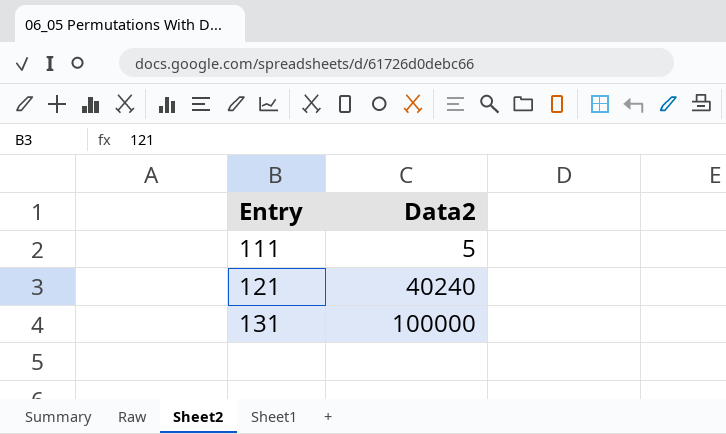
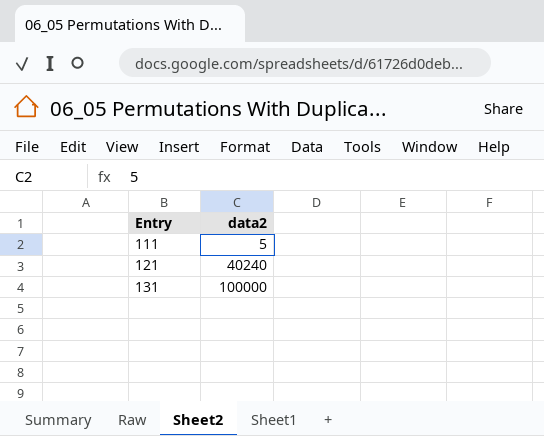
column name: Data2 -> data2

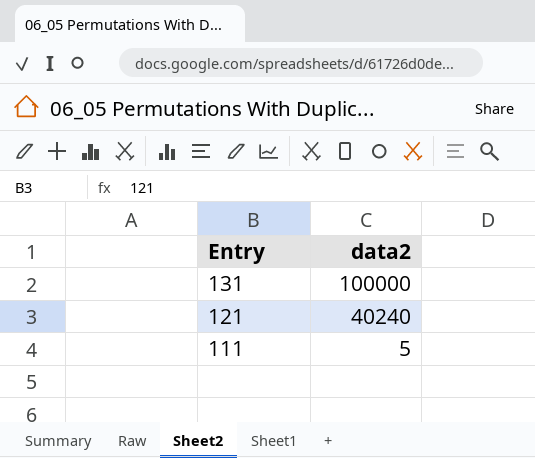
row order: Entry ascending -> Entry descending

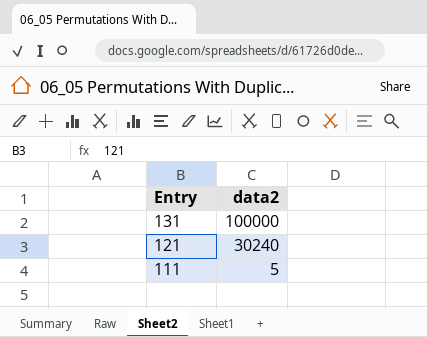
121 | data2: 40240 -> 30240

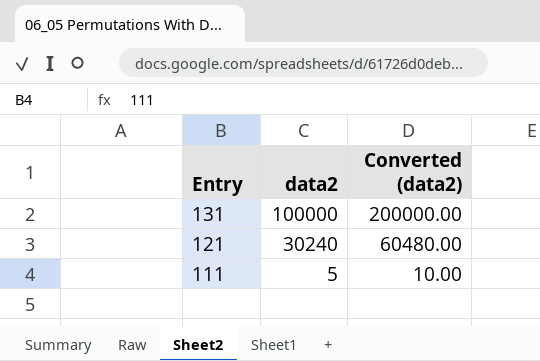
column Converted (data2) | formula: none -> [data2] * 2

